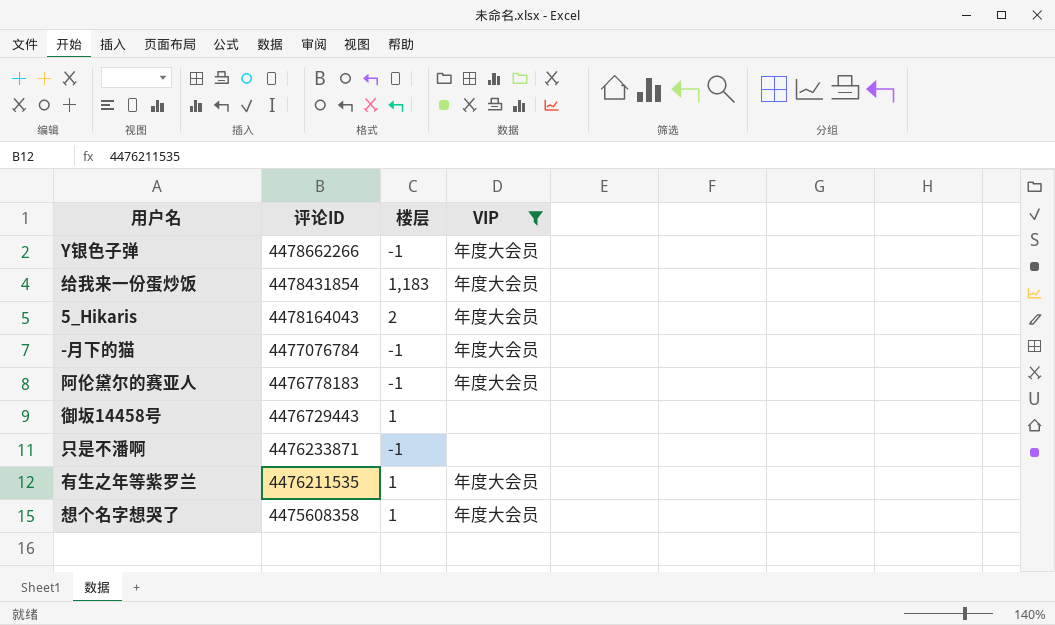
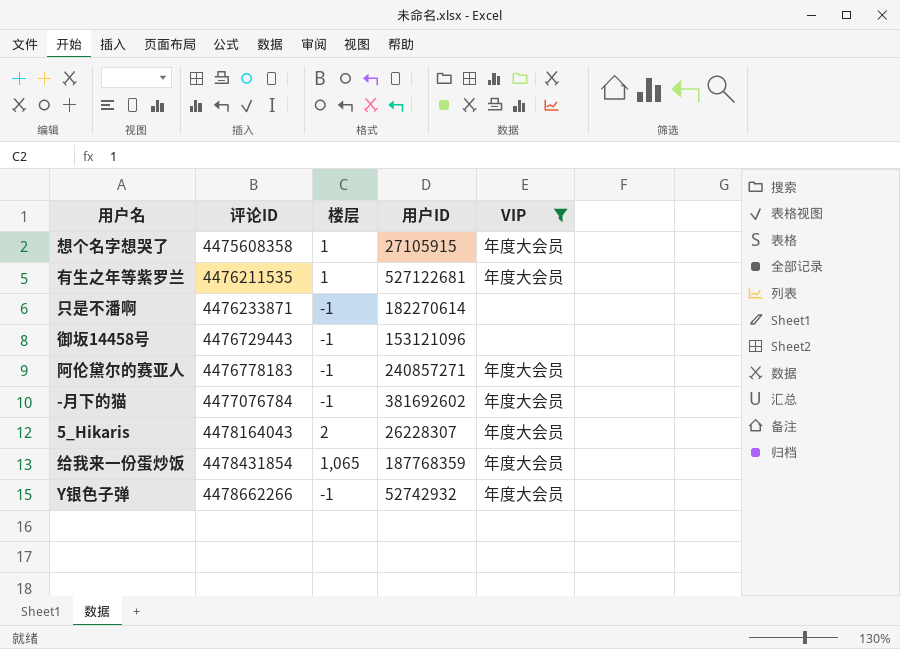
row order: 评论ID descending -> 评论ID ascending
column 用户ID | position: none -> 4
御坂14458号 | 楼层: 1 -> -1
给我来一份蛋炒饭 | 楼层: 1,183 -> 1,065

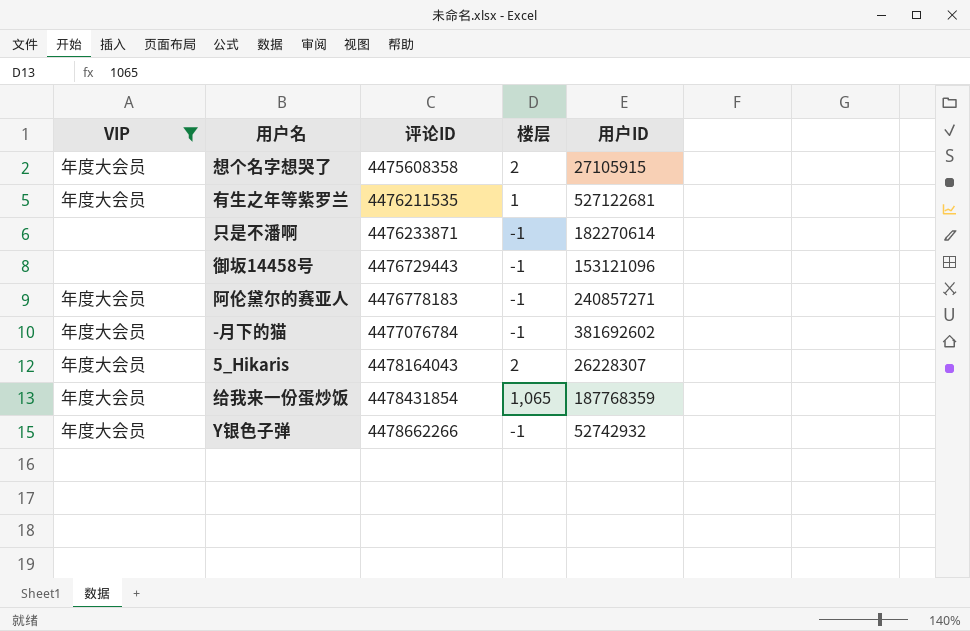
column VIP | position: 5 -> 1
想个名字想哭了 | 楼层: 1 -> 2

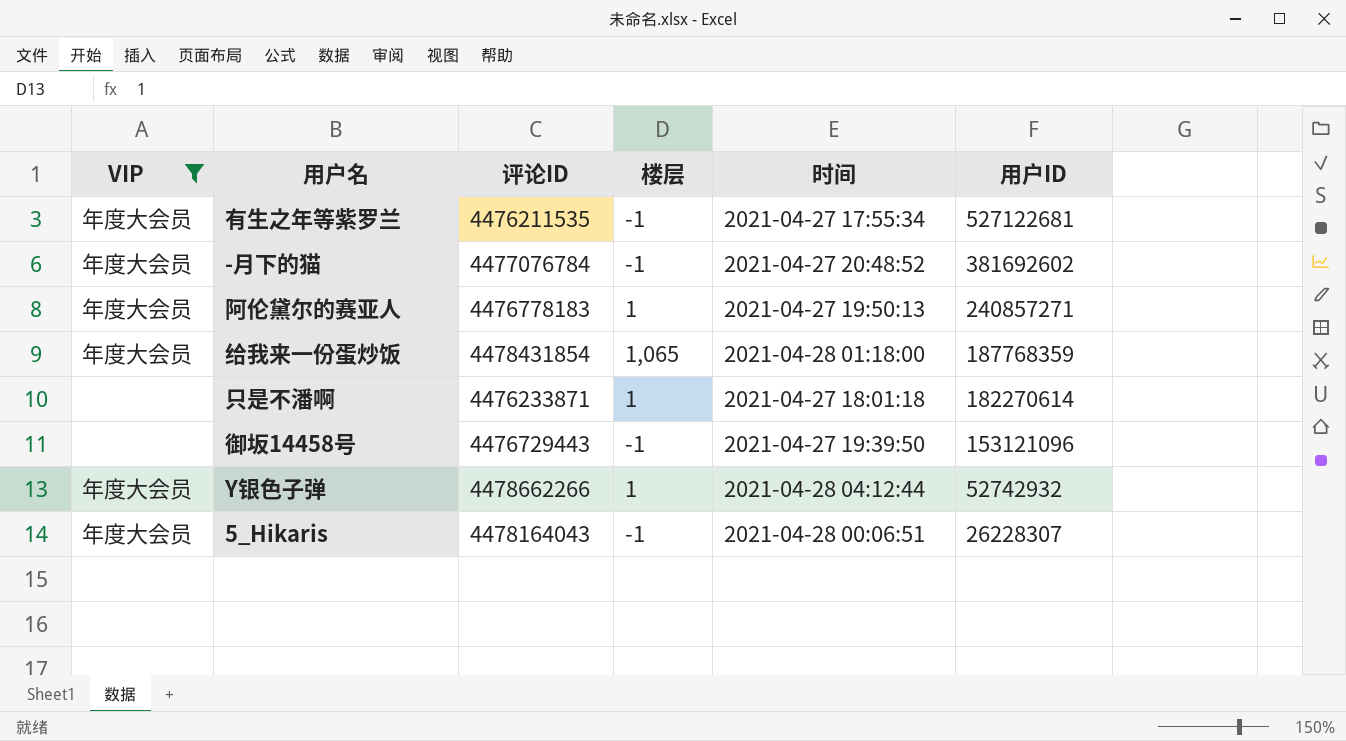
row order: 评论ID ascending -> 用户ID descending
column 时间 | position: none -> 5
row 想个名字想哭了: 年度大会员 | 4475608358 | 2 | 27105915 -> none
有生之年等紫罗兰 | 楼层: 1 -> -1
阿伦黛尔的赛亚人 | 楼层: -1 -> 1
只是不潘啊 | 楼层: -1 -> 1
Y银色子弹 | 楼层: -1 -> 1
5_Hikaris | 楼层: 2 -> -1

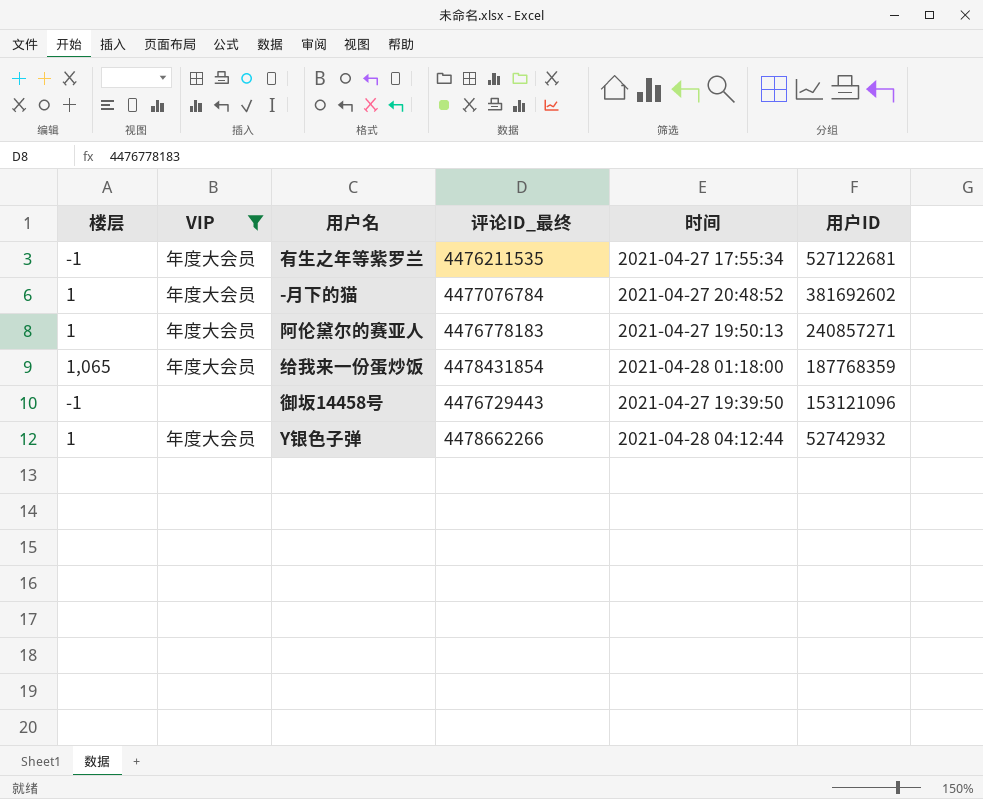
column 楼层 | position: 4 -> 1
column name: 评论ID -> 评论ID_最终
row 只是不潘啊: none | 4476233871 | 1 | 2021-04-27 18:01:18 | 182270614 -> none
row 5_Hikaris: 年度大会员 | 4478164043 | -1 | 2021-04-28 00:06:51 | 26228307 -> none
-月下的猫 | 楼层: -1 -> 1

